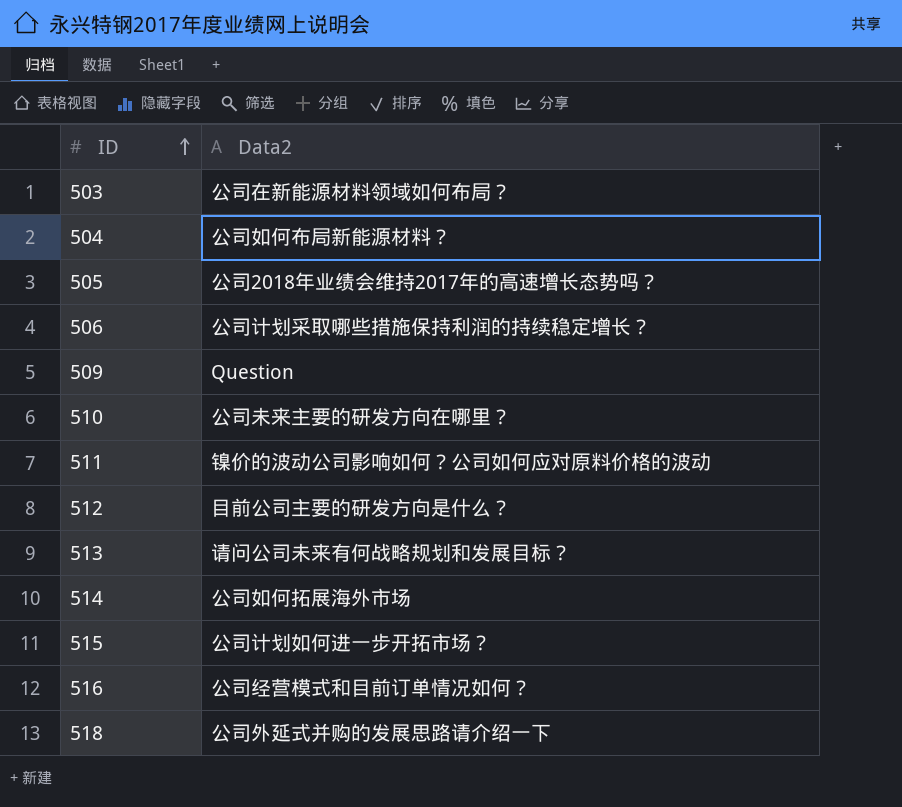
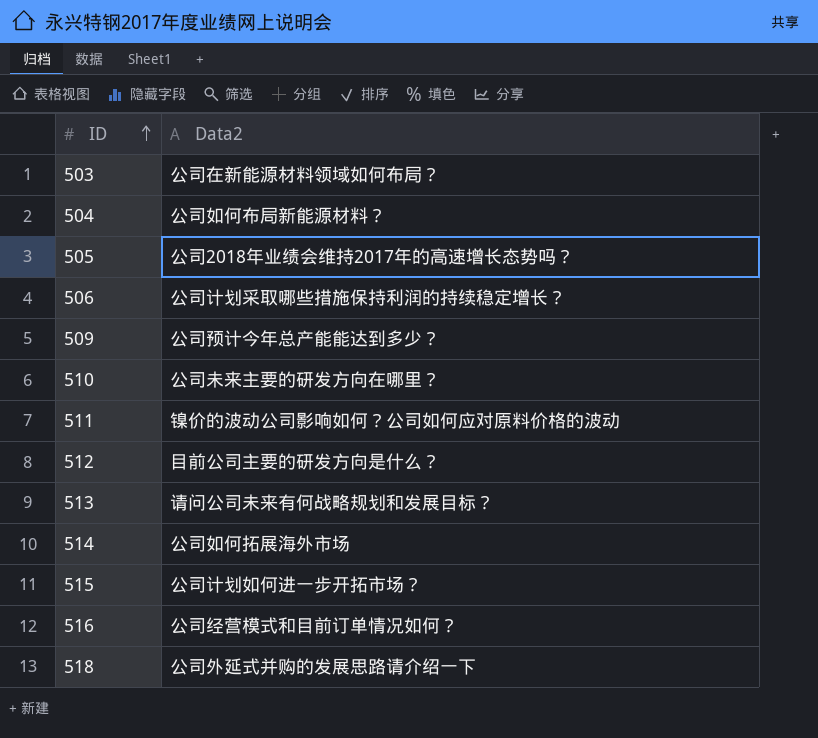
509 | Data2: Question -> 公司预计今年总产能能达到多少？

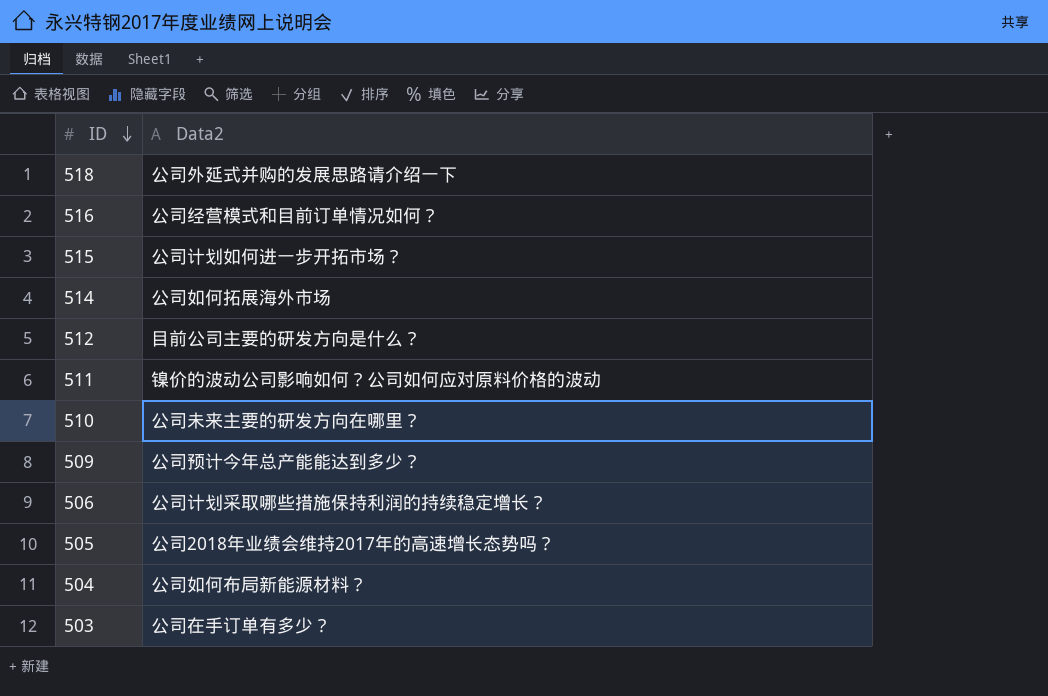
row order: ID ascending -> ID descending
row 513: 请问公司未来有何战略规划和发展目标？ -> none
503 | Data2: 公司在新能源材料领域如何布局？ -> 公司在手订单有多少？

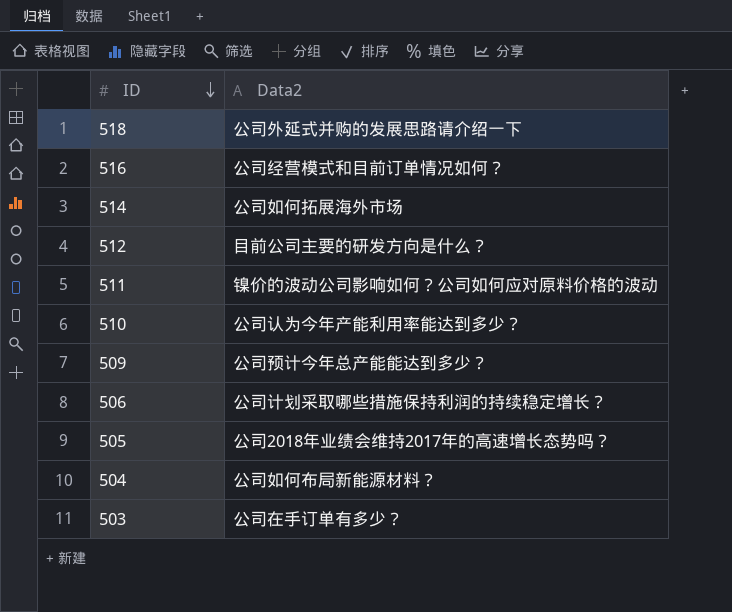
row 515: 公司计划如何进一步开拓市场？ -> none
510 | Data2: 公司未来主要的研发方向在哪里？ -> 公司认为今年产能利用率能达到多少？

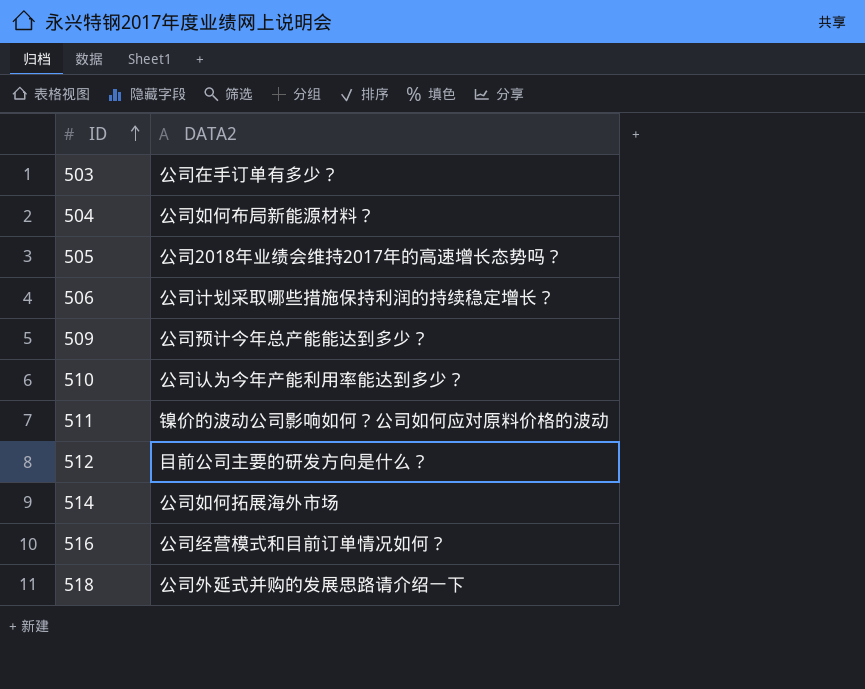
row order: ID descending -> ID ascending
column name: Data2 -> DATA2

